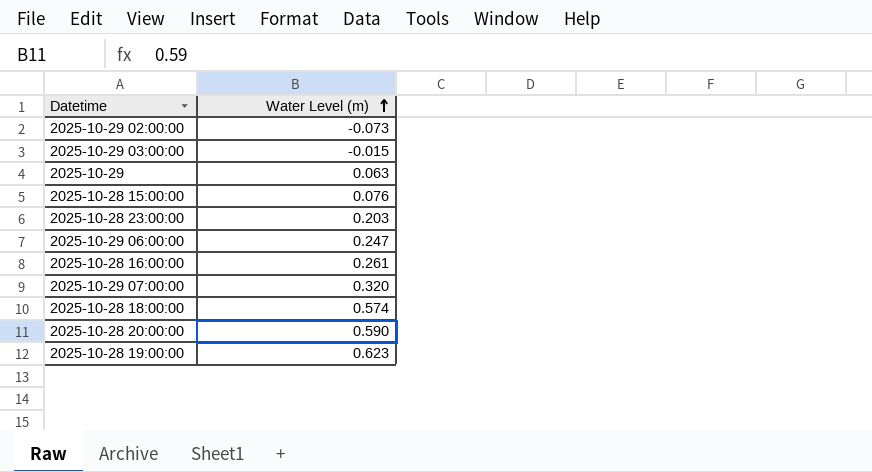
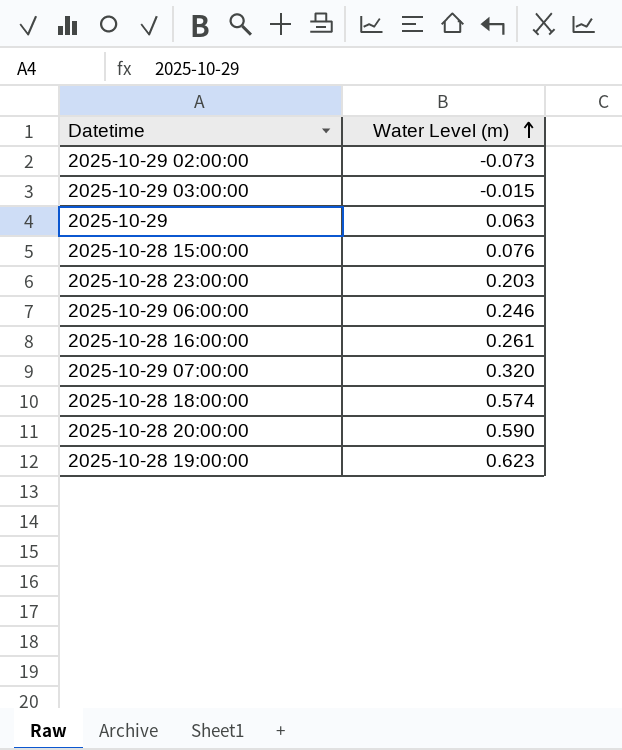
2025-10-29 06:00:00 | Water Level (m): 0.247 -> 0.246

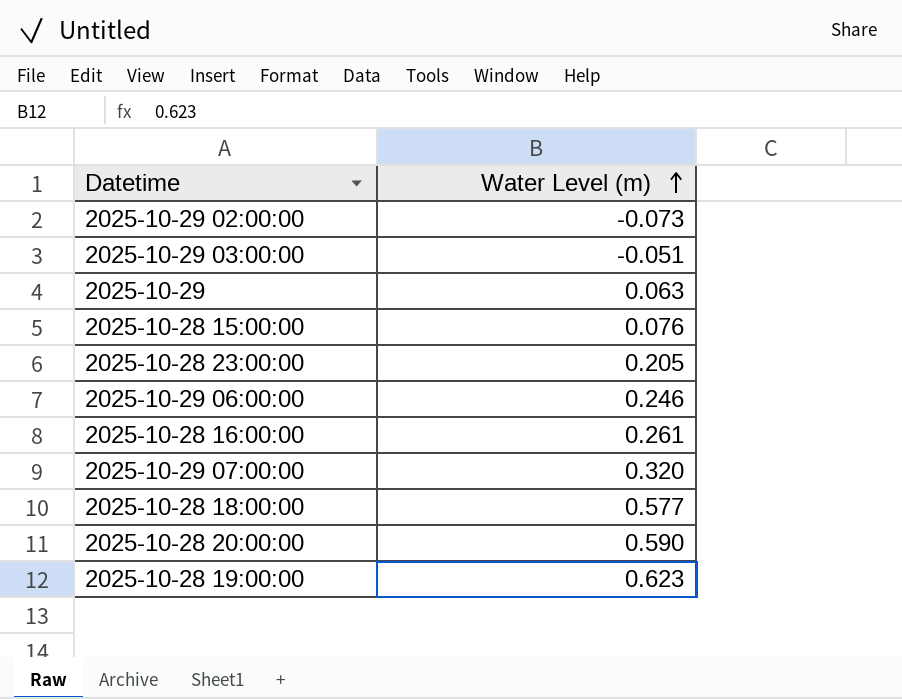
2025-10-29 03:00:00 | Water Level (m): -0.015 -> -0.051
2025-10-28 23:00:00 | Water Level (m): 0.203 -> 0.205
2025-10-28 18:00:00 | Water Level (m): 0.574 -> 0.577

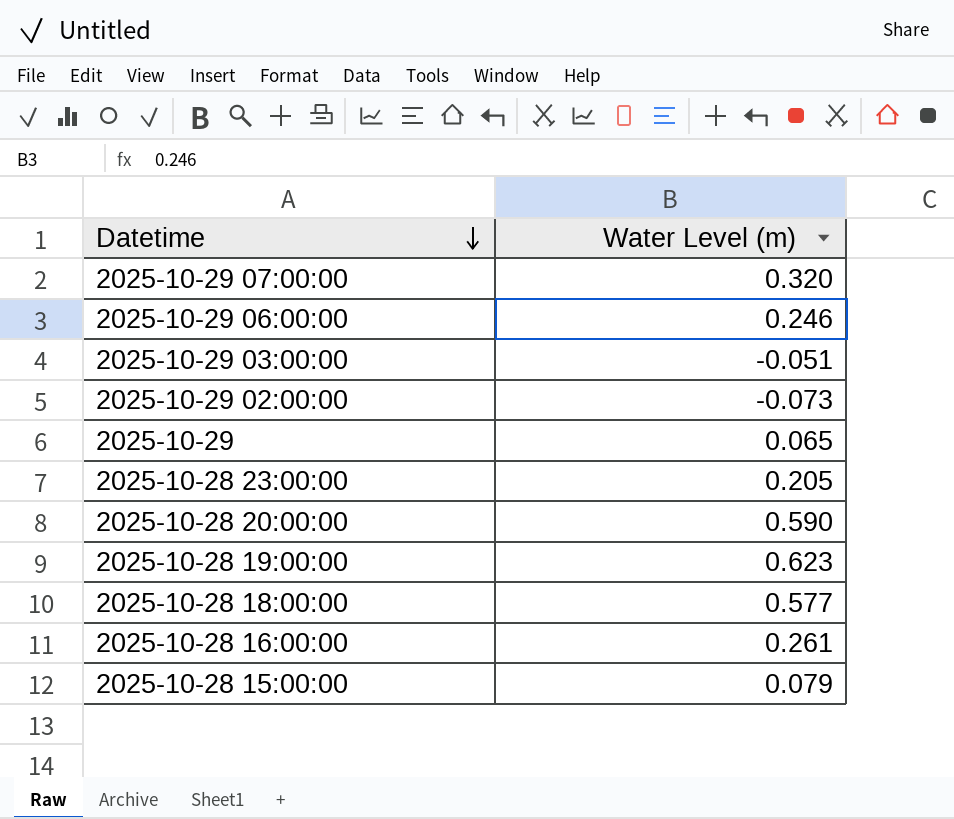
row order: Water Level (m) ascending -> Datetime descending
2025-10-29 | Water Level (m): 0.063 -> 0.065
2025-10-28 15:00:00 | Water Level (m): 0.076 -> 0.079

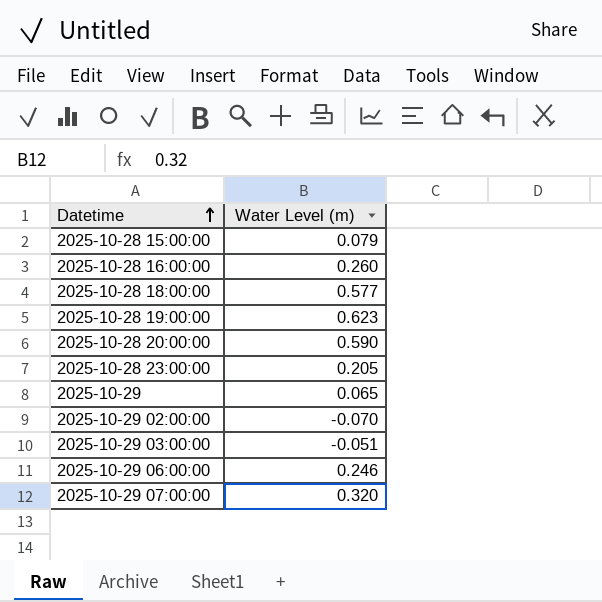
row order: Datetime descending -> Datetime ascending
2025-10-28 16:00:00 | Water Level (m): 0.261 -> 0.260
2025-10-29 02:00:00 | Water Level (m): -0.073 -> -0.070

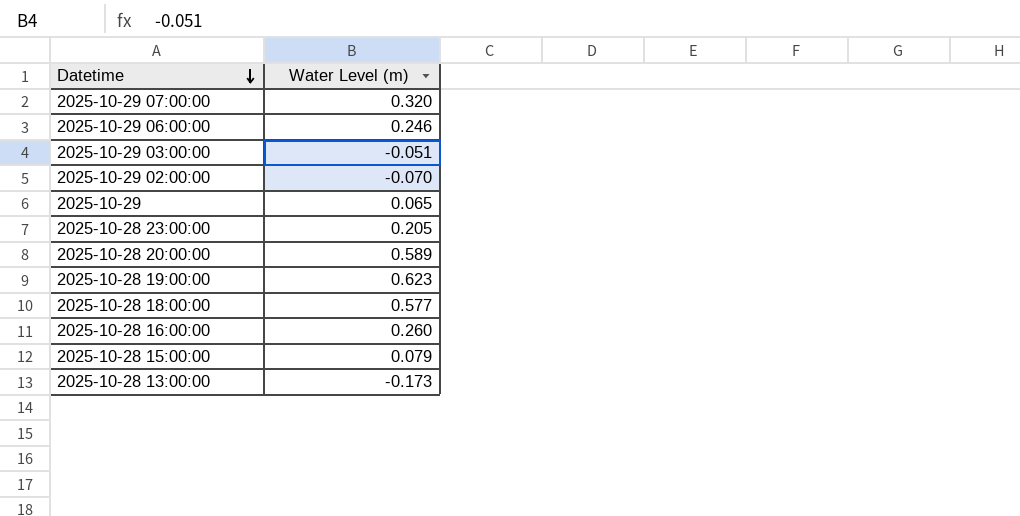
row order: Datetime ascending -> Datetime descending
2025-10-28 20:00:00 | Water Level (m): 0.590 -> 0.589
row 2025-10-28 13:00:00: none -> -0.173

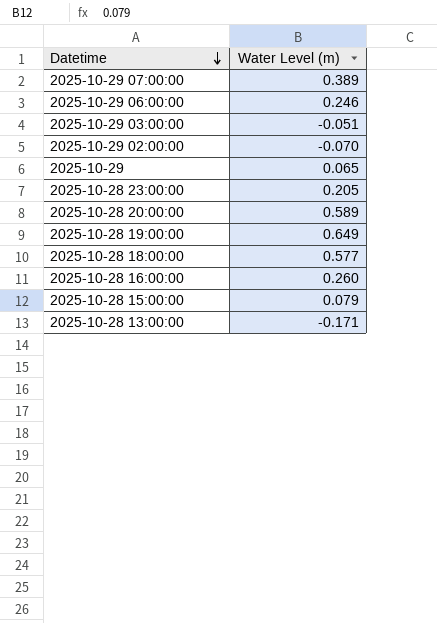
2025-10-29 07:00:00 | Water Level (m): 0.320 -> 0.389
2025-10-28 19:00:00 | Water Level (m): 0.623 -> 0.649
2025-10-28 13:00:00 | Water Level (m): -0.173 -> -0.171

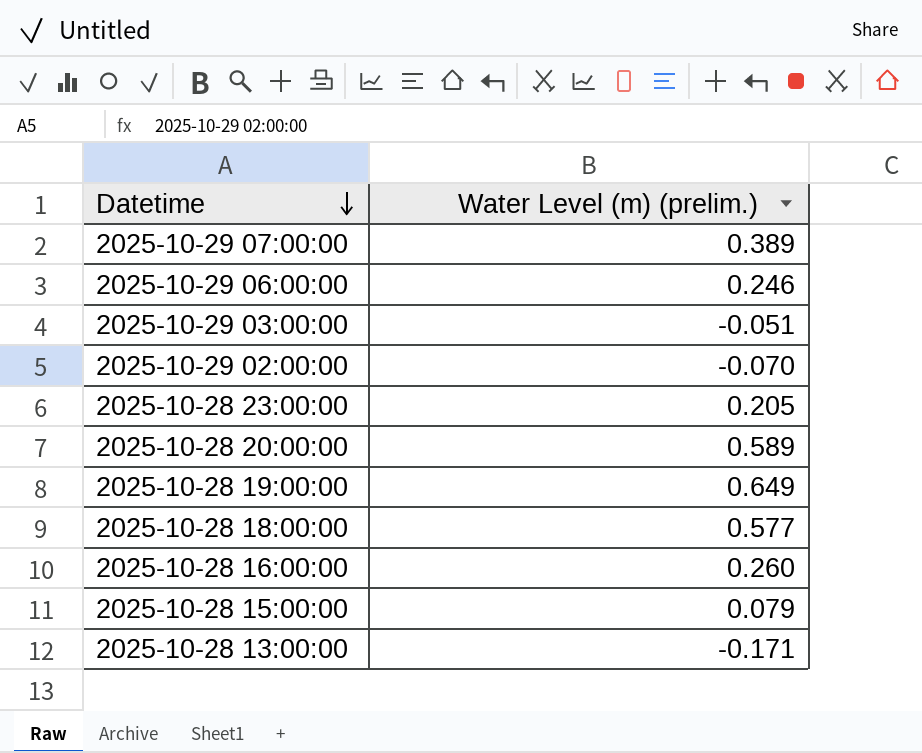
column name: Water Level (m) -> Water Level (m) (prelim.)
row 2025-10-29: 0.065 -> none

